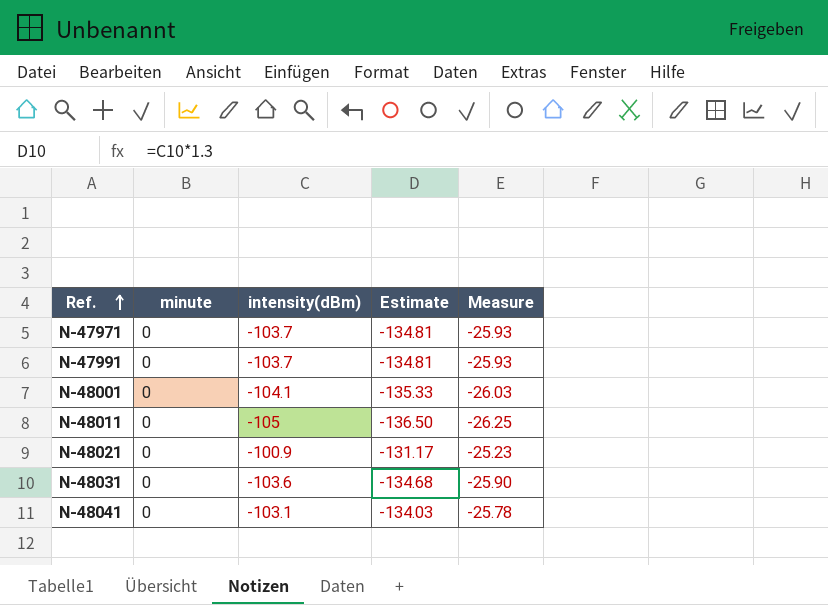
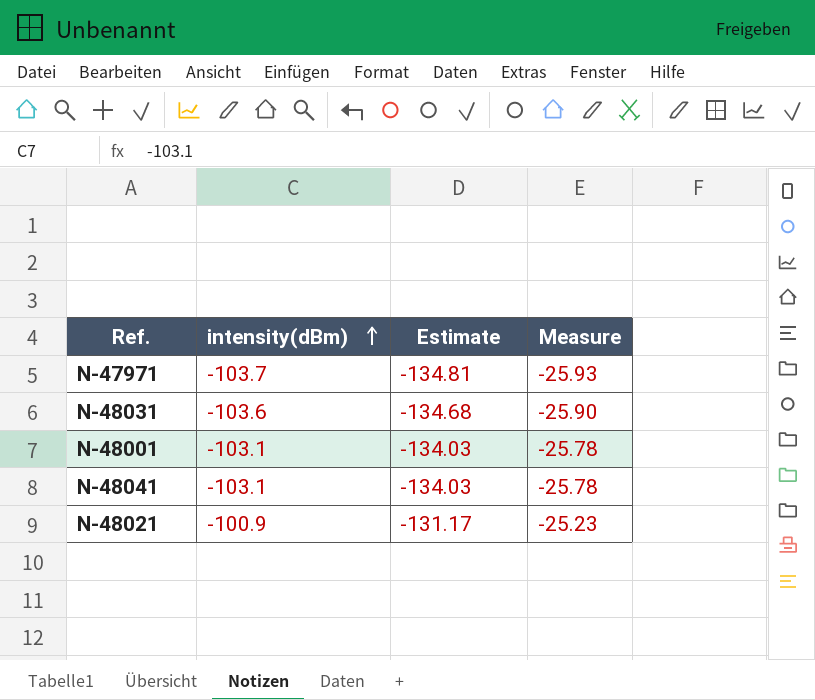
row order: Ref. ascending -> intensity(dBm) ascending
column minute | position: 2 -> none
row N-47991: 0 | -103.7 | -134.81 | -25.93 -> none
row N-48011: 0 | -105 | -136.50 | -26.25 -> none
N-48001 | intensity(dBm): -104.1 -> -103.1
N-48001 | Estimate: -135.33 -> -134.03
N-48001 | Measure: -26.03 -> -25.78

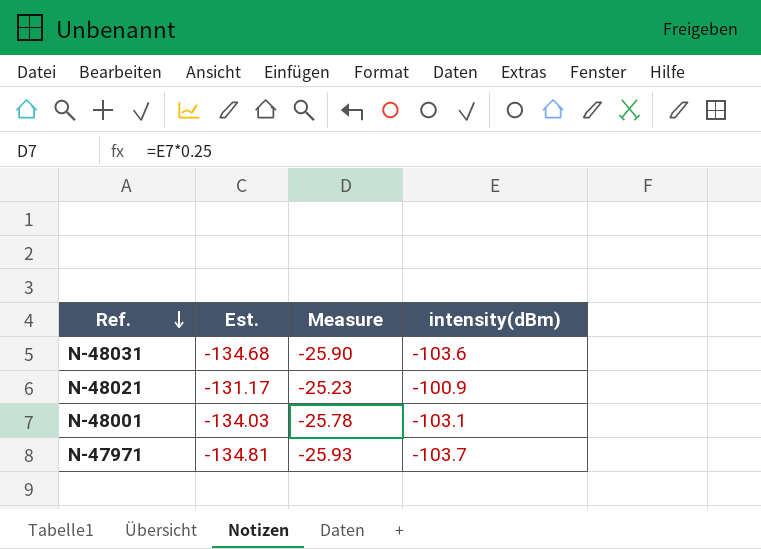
row order: intensity(dBm) ascending -> Ref. descending
column name: Estimate -> Est.
column intensity(dBm) | position: 2 -> 4
row N-48041: -103.1 | -134.03 | -25.78 -> none

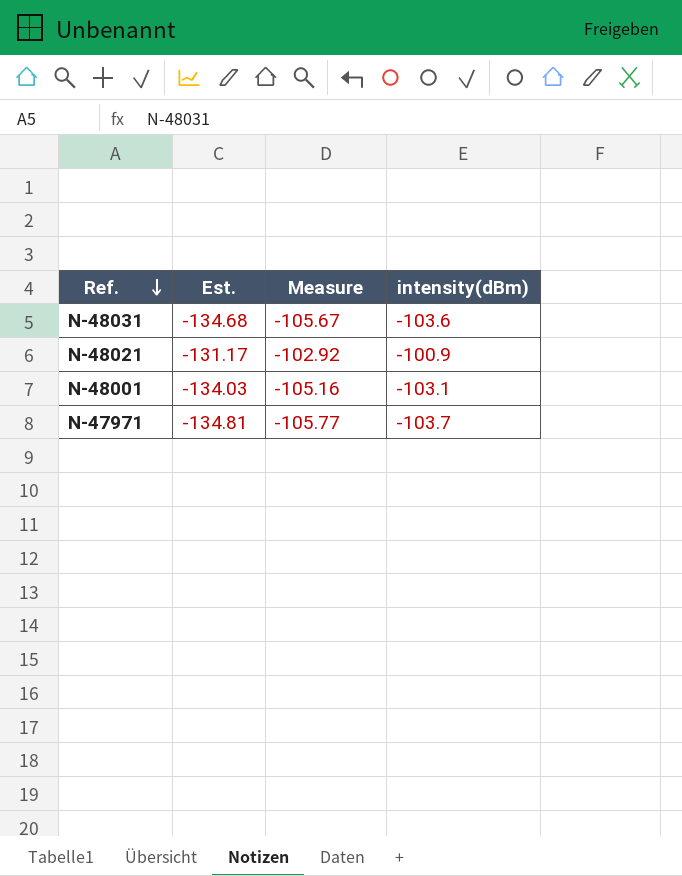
column Measure | formula: [intensity(dBm)] * 0.25 -> [intensity(dBm)] * 1.02

